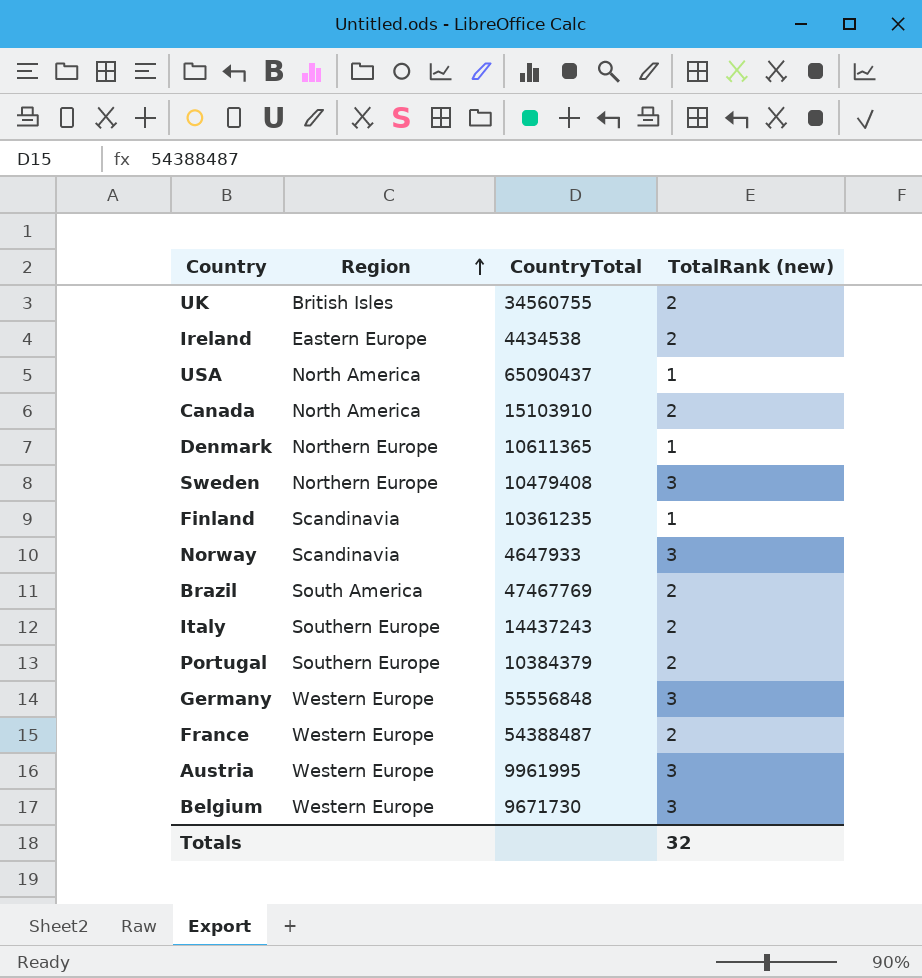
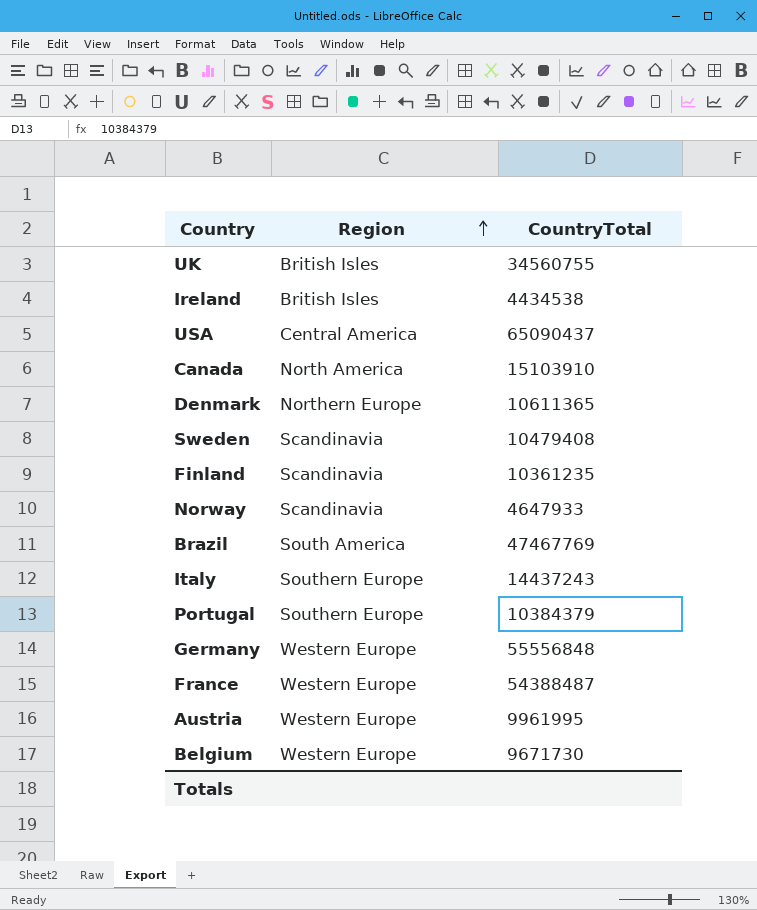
column TotalRank (new) | position: 4 -> none
Ireland | Region: Eastern Europe -> British Isles
USA | Region: North America -> Central America
Sweden | Region: Northern Europe -> Scandinavia

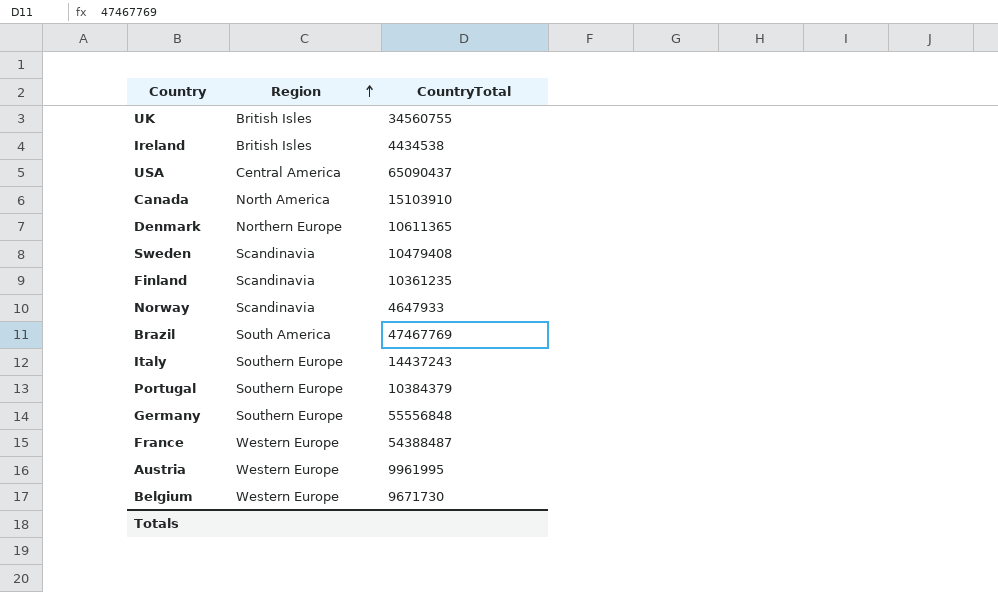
Germany | Region: Western Europe -> Southern Europe

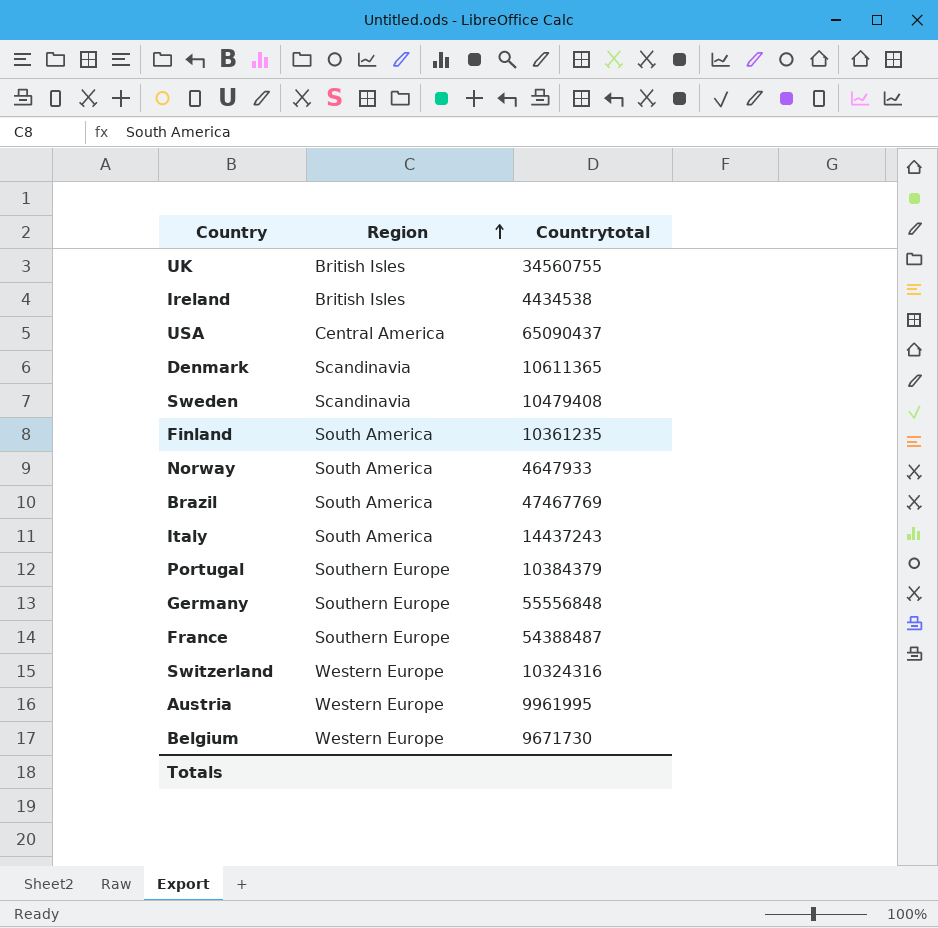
column name: CountryTotal -> Countrytotal
row Canada: North America | 15103910 -> none
Denmark | Region: Northern Europe -> Scandinavia
Finland | Region: Scandinavia -> South America
Norway | Region: Scandinavia -> South America
Italy | Region: Southern Europe -> South America
France | Region: Western Europe -> Southern Europe
row Switzerland: none -> Western Europe | 10324316

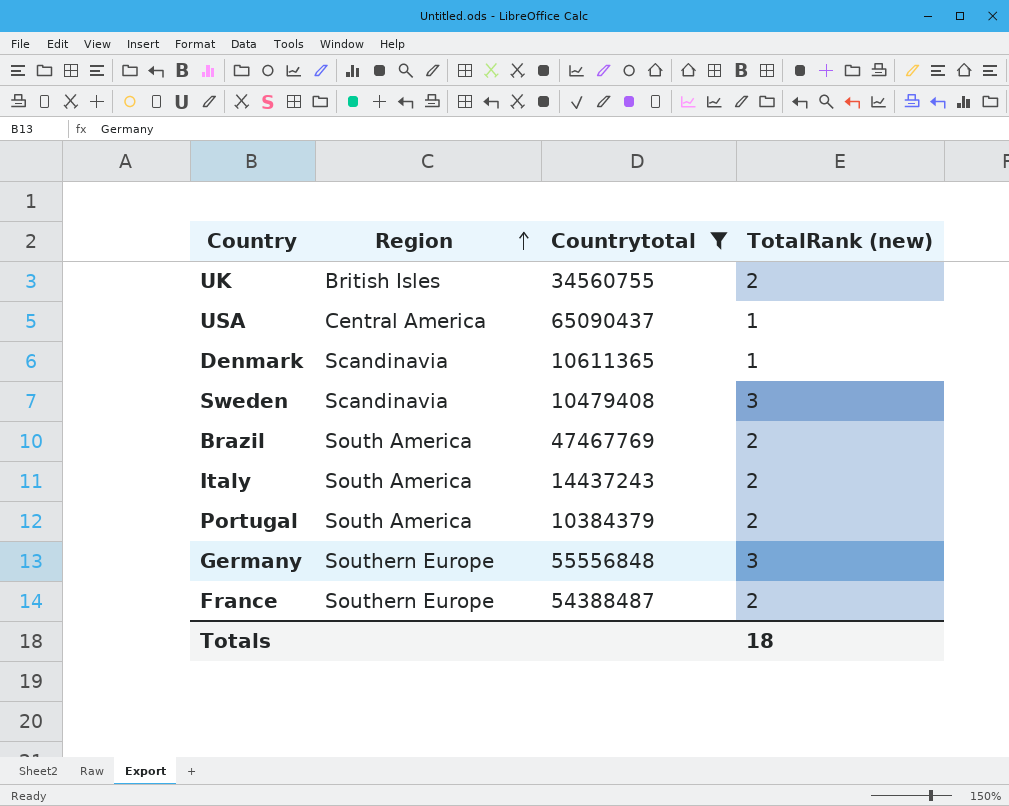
filter: none -> Countrytotal >= 10384379
column TotalRank (new) | position: none -> 4
Portugal | Region: Southern Europe -> South America

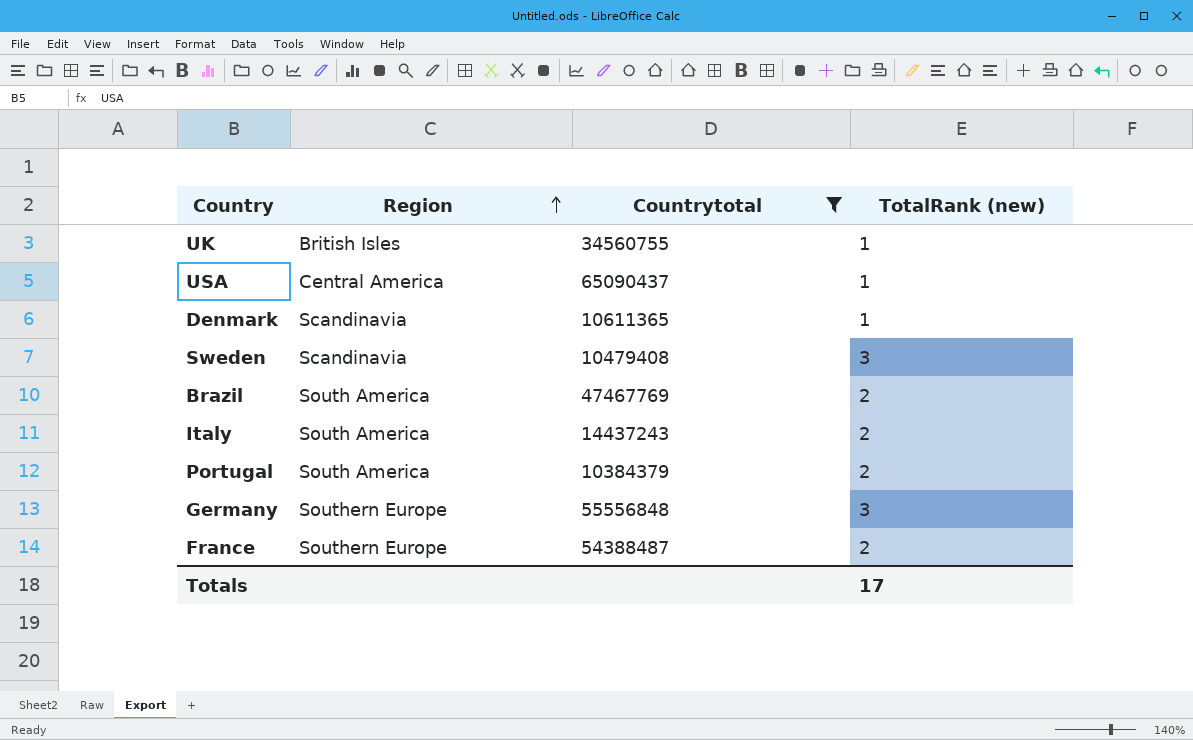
UK | TotalRank (new): 2 -> 1
Totals | TotalRank (new): 18 -> 17

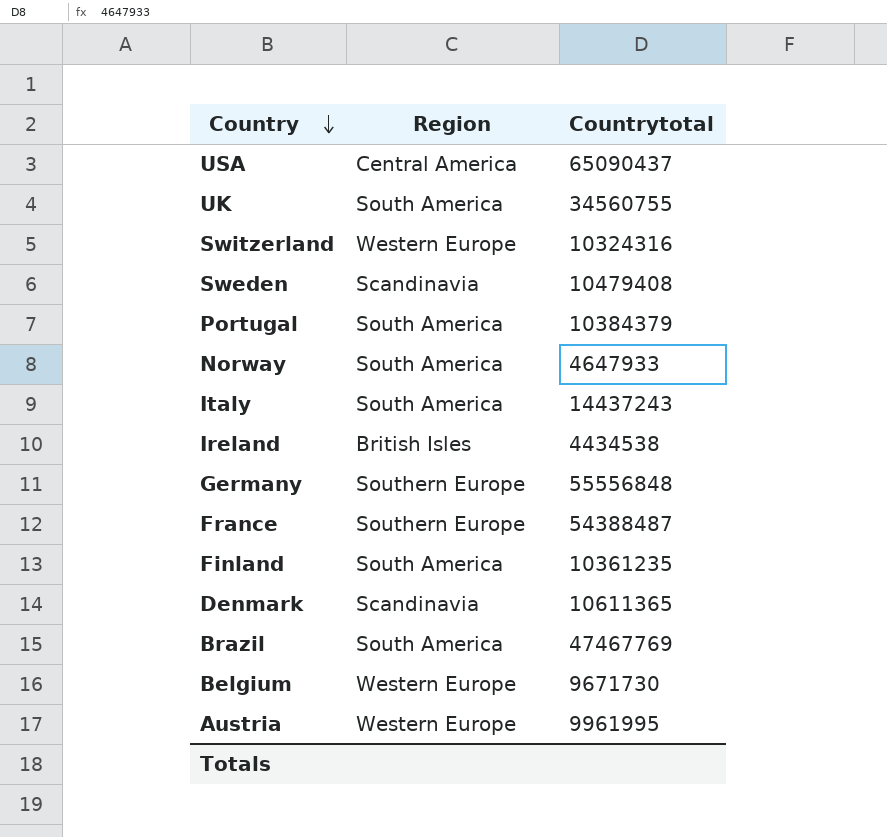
filter: Countrytotal >= 10384379 -> none
row order: Region ascending -> Country descending
column TotalRank (new) | position: 4 -> none
UK | Region: British Isles -> South America

